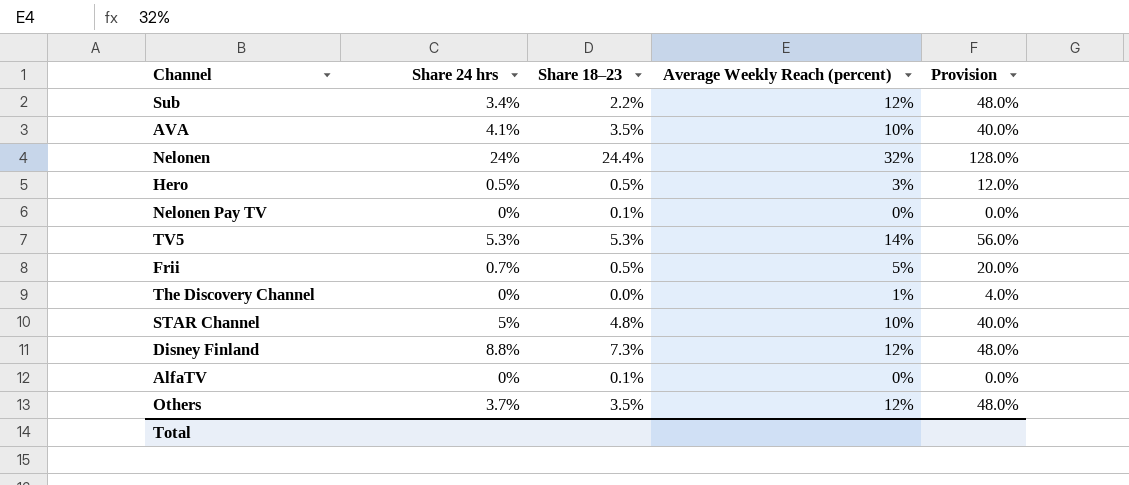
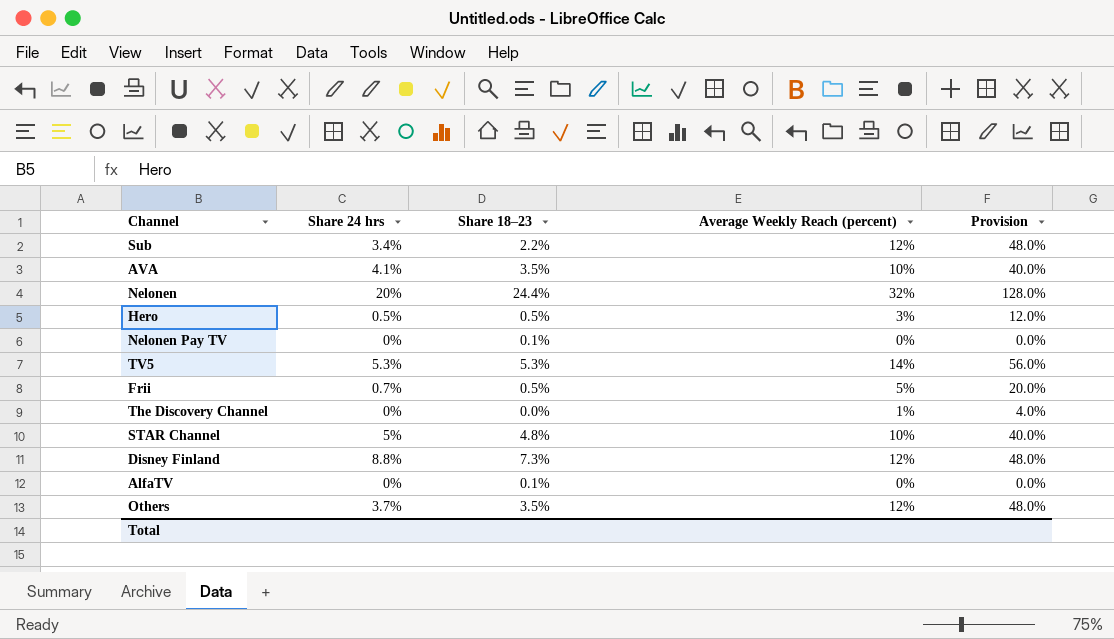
Nelonen | Share 24 hrs: 24% -> 20%

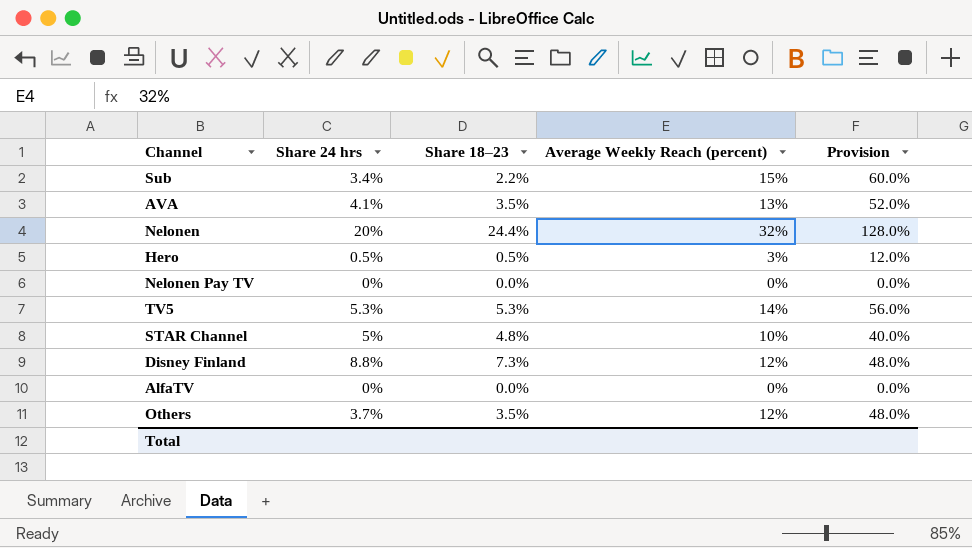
row Frii: 0.7% | 0.5% | 5% | 20.0% -> none
row The Discovery Channel: 0% | 0.0% | 1% | 4.0% -> none
Sub | Average Weekly Reach (percent): 12% -> 15%
Sub | Provision: 48.0% -> 60.0%
AVA | Average Weekly Reach (percent): 10% -> 13%
AVA | Provision: 40.0% -> 52.0%
Nelonen Pay TV | Share 18–23: 0.1% -> 0.0%
AlfaTV | Share 18–23: 0.1% -> 0.0%

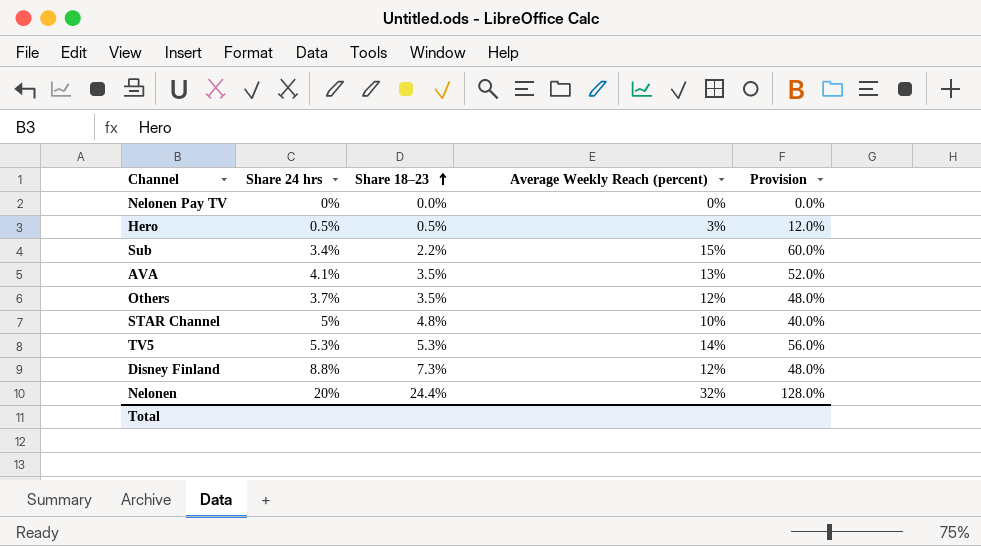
row order: none -> Share 18–23 ascending
row AlfaTV: 0% | 0.0% | 0% | 0.0% -> none

